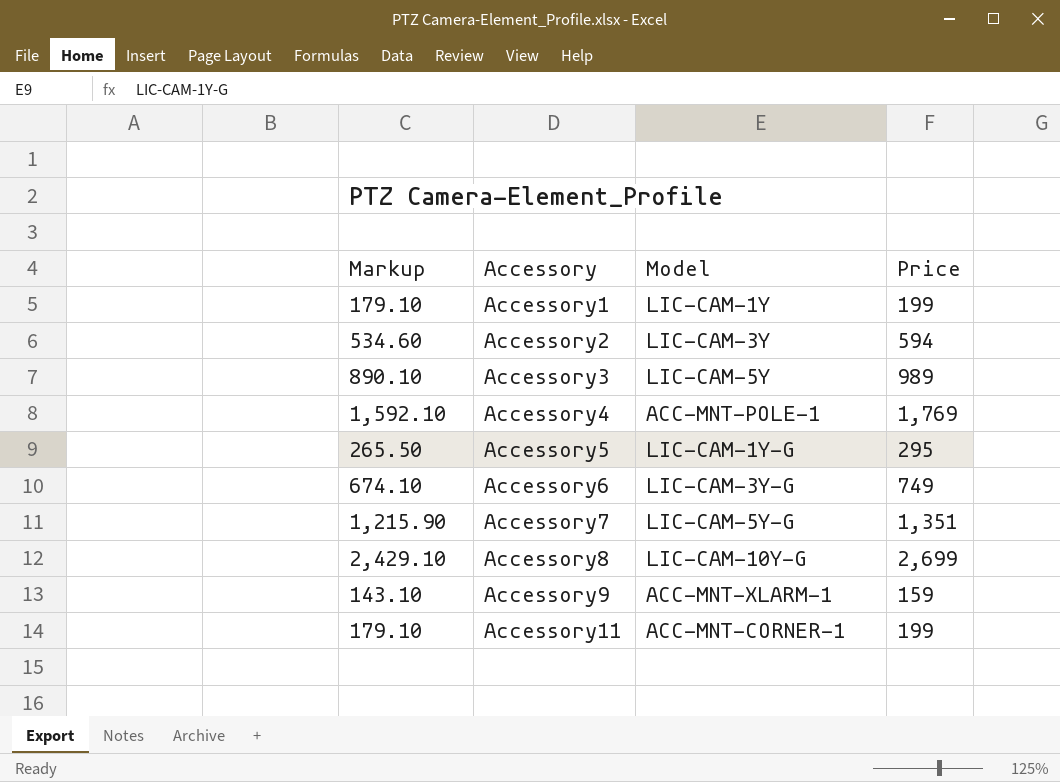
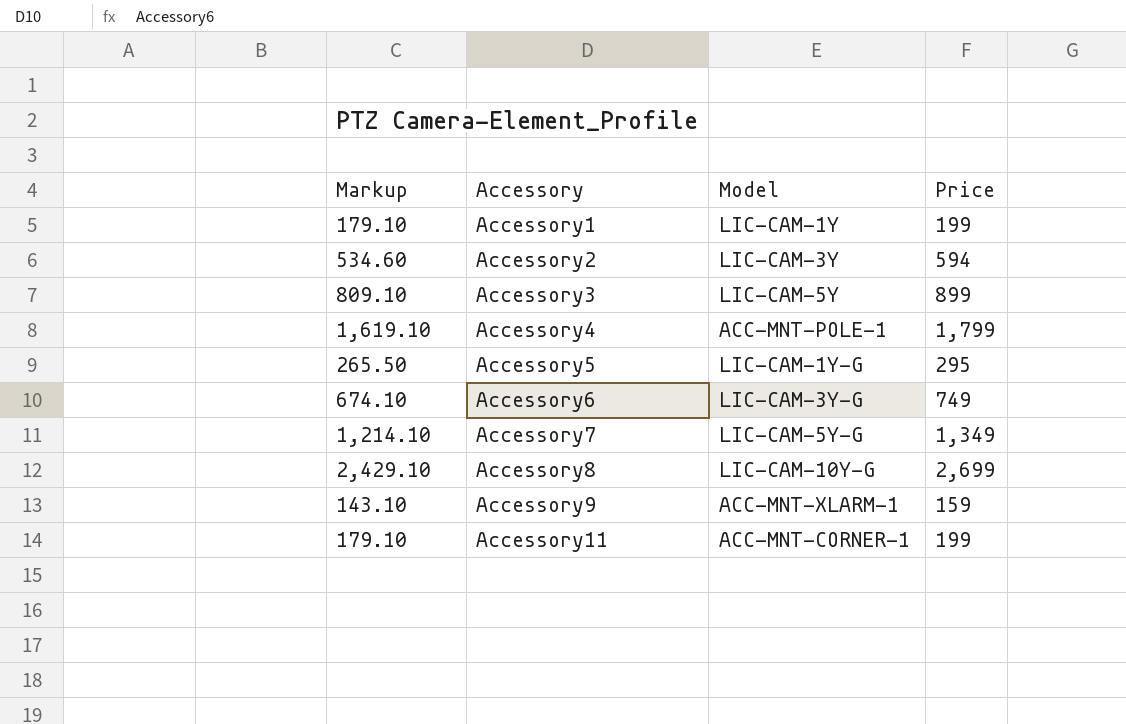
Accessory3 | Markup: 890.10 -> 809.10
Accessory3 | Price: 989 -> 899
Accessory4 | Markup: 1,592.10 -> 1,619.10
Accessory4 | Price: 1,769 -> 1,799
Accessory7 | Markup: 1,215.90 -> 1,214.10
Accessory7 | Price: 1,351 -> 1,349

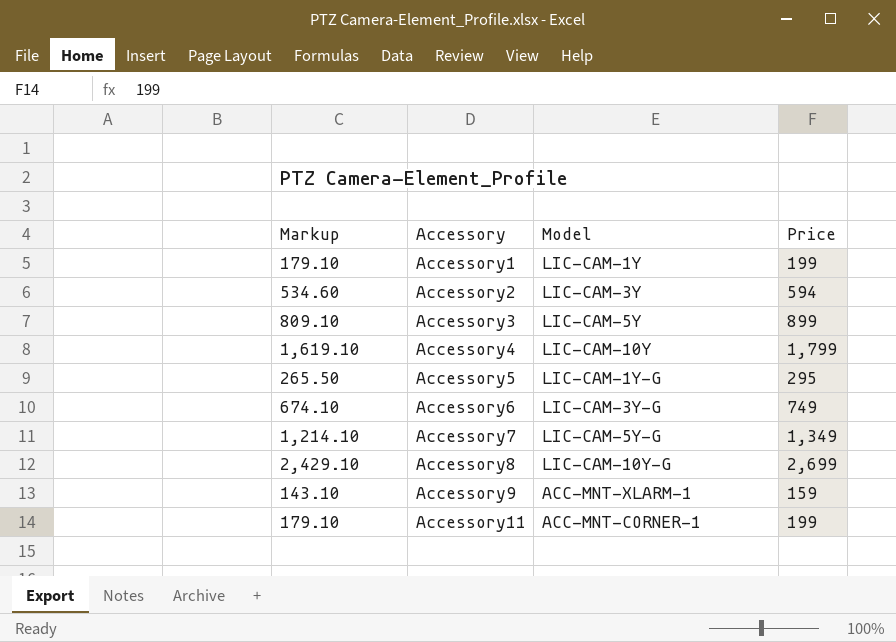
Accessory4 | Model: ACC-MNT-POLE-1 -> LIC-CAM-10Y

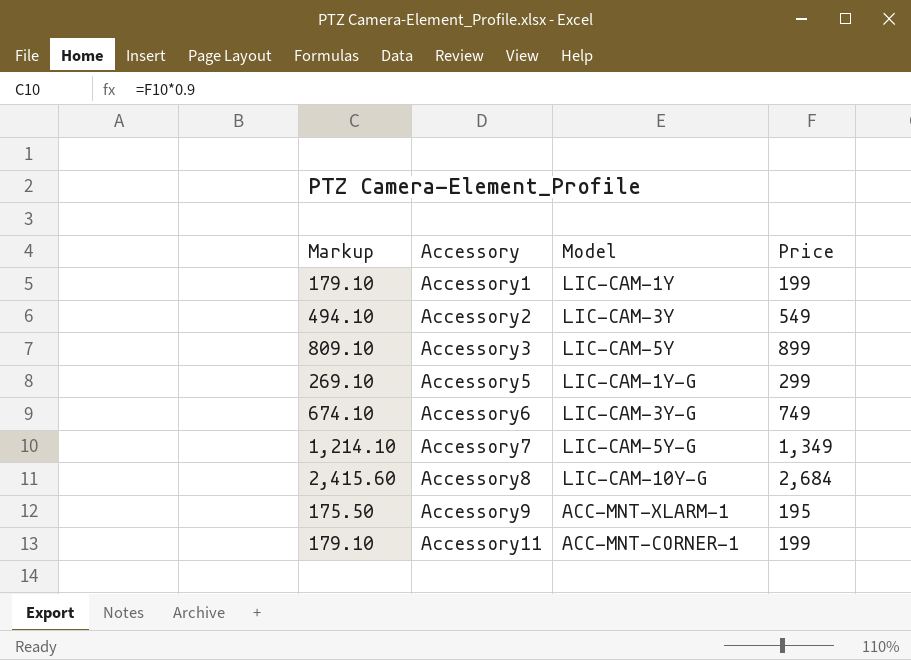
row Accessory4: 1,619.10 | LIC-CAM-10Y | 1,799 -> none
Accessory2 | Markup: 534.60 -> 494.10
Accessory2 | Price: 594 -> 549
Accessory5 | Markup: 265.50 -> 269.10
Accessory5 | Price: 295 -> 299
Accessory8 | Markup: 2,429.10 -> 2,415.60
Accessory8 | Price: 2,699 -> 2,684
Accessory9 | Markup: 143.10 -> 175.50
Accessory9 | Price: 159 -> 195

